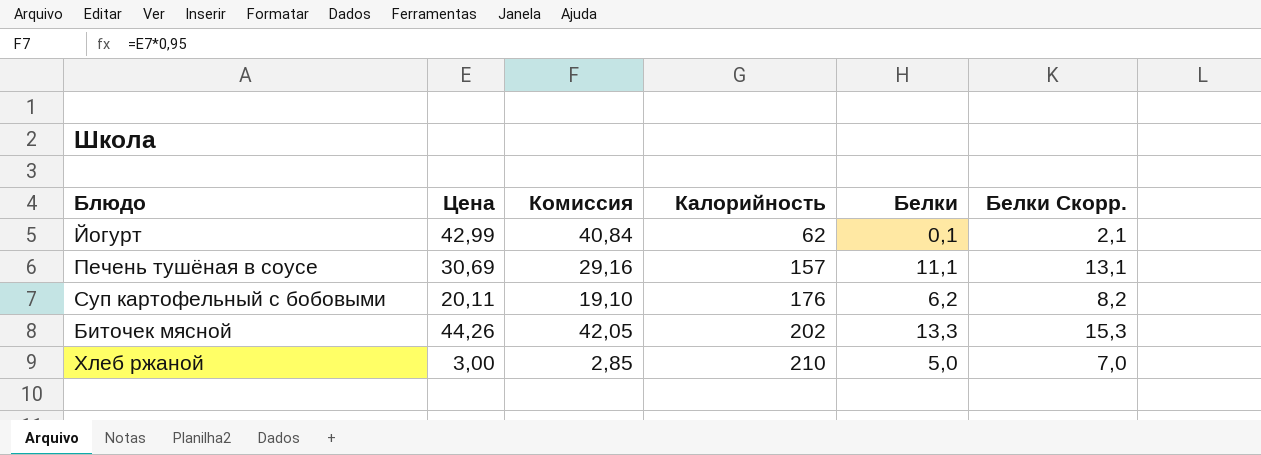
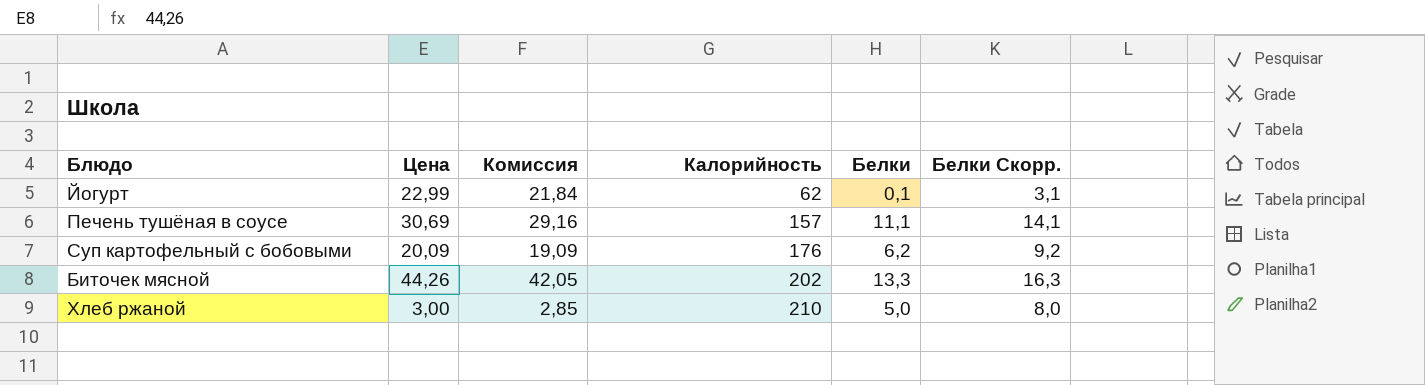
column Белки Скорр. | formula: [Белки] + 2 -> [Белки] + 3
Йогурт | Цена: 42,99 -> 22,99
Йогурт | Комиссия: 40,84 -> 21,84
Суп картофельный с бобовыми | Цена: 20,11 -> 20,09
Суп картофельный с бобовыми | Комиссия: 19,10 -> 19,09

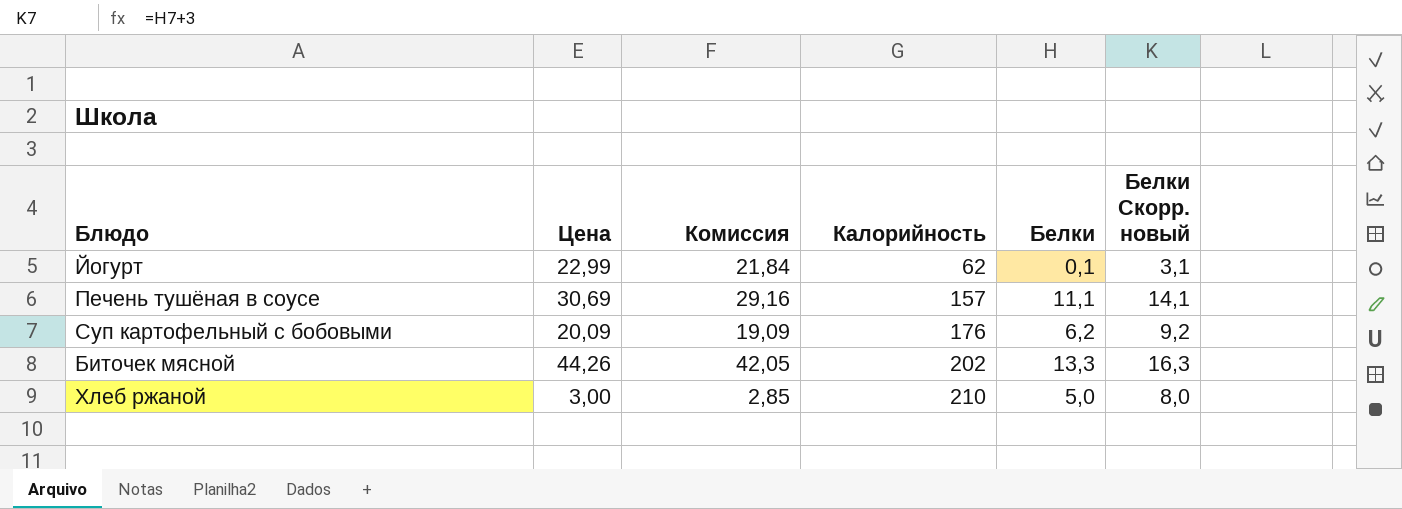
column name: Белки Скорр. -> Белки Скорр. новый

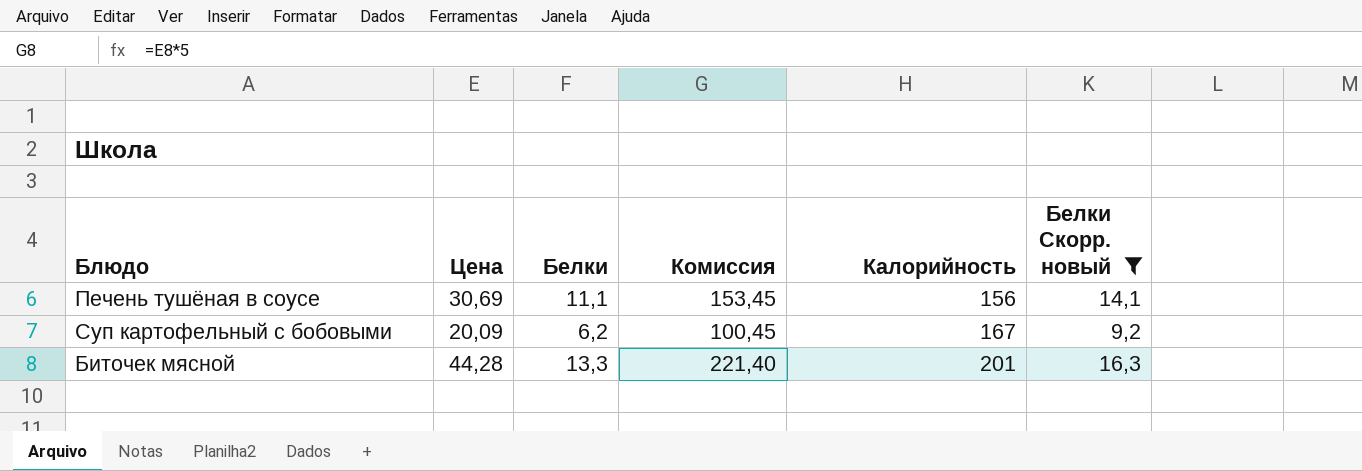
filter: none -> Белки Скорр. новый >= 9,2
column Белки | position: 5 -> 3
column Комиссия | formula: [Цена] * 0,95 -> [Цена] * 5
Печень тушёная в соусе | Калорийность: 157 -> 156
Суп картофельный с бобовыми | Калорийность: 176 -> 167
Биточек мясной | Цена: 44,26 -> 44,28
Биточек мясной | Калорийность: 202 -> 201

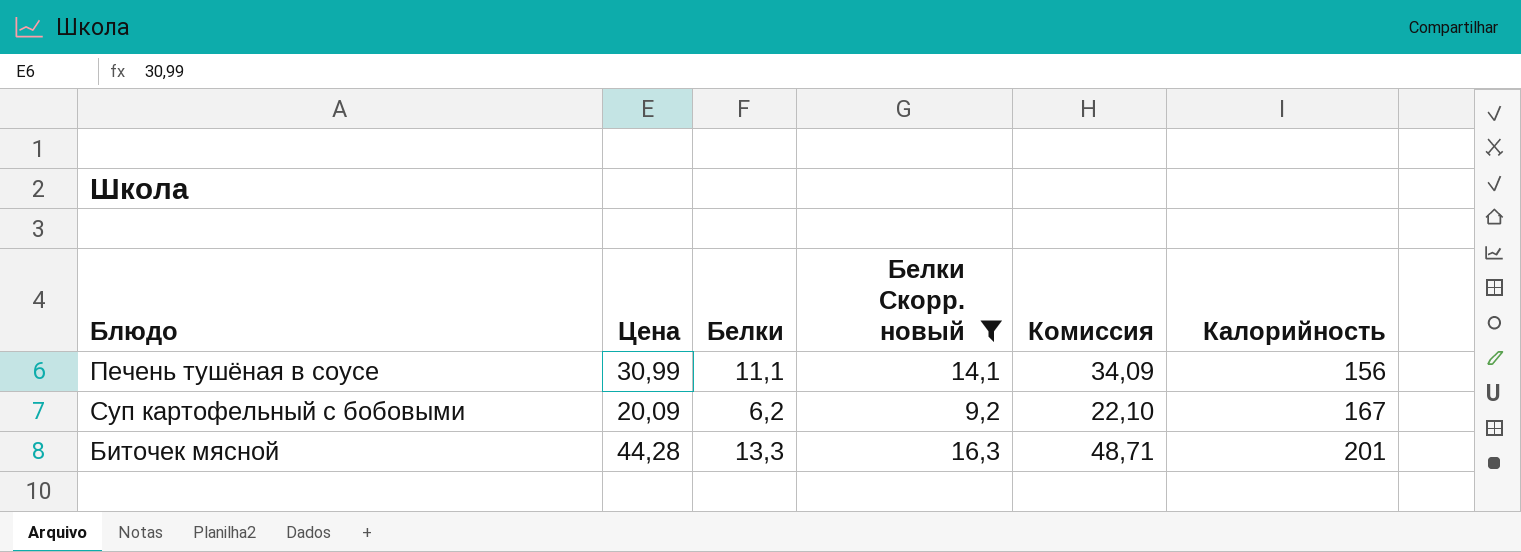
column Белки Скорр. новый | position: 6 -> 4
column Комиссия | formula: [Цена] * 5 -> [Цена] * 1,1
Печень тушёная в соусе | Цена: 30,69 -> 30,99

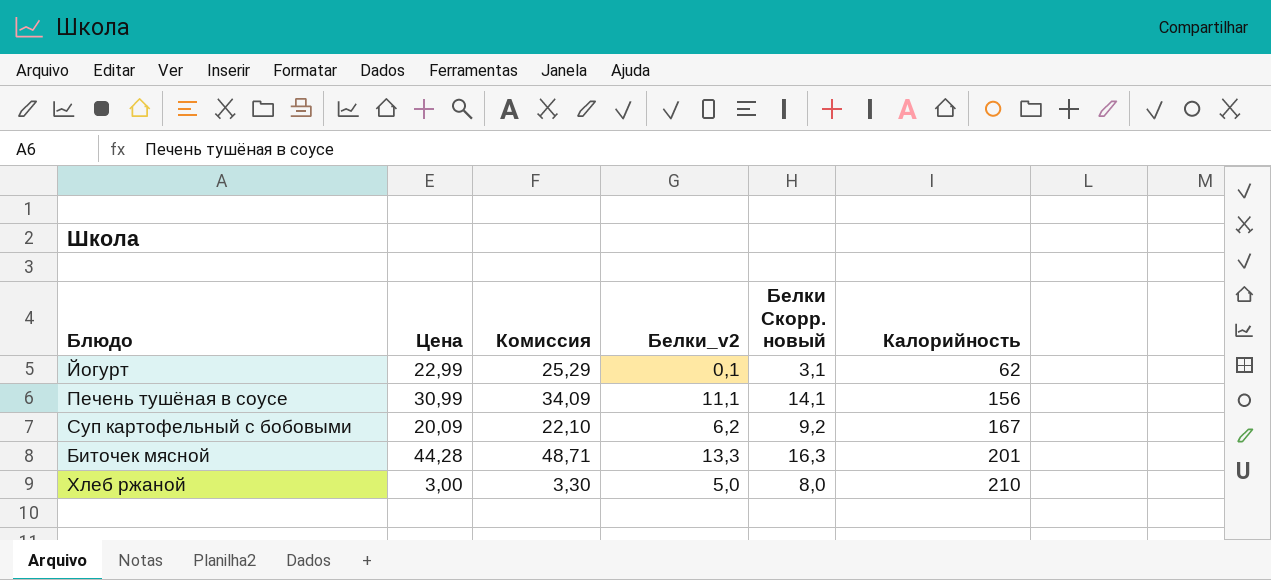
filter: Белки Скорр. новый >= 9,2 -> none
column Комиссия | position: 5 -> 3
column name: Белки -> Белки_v2

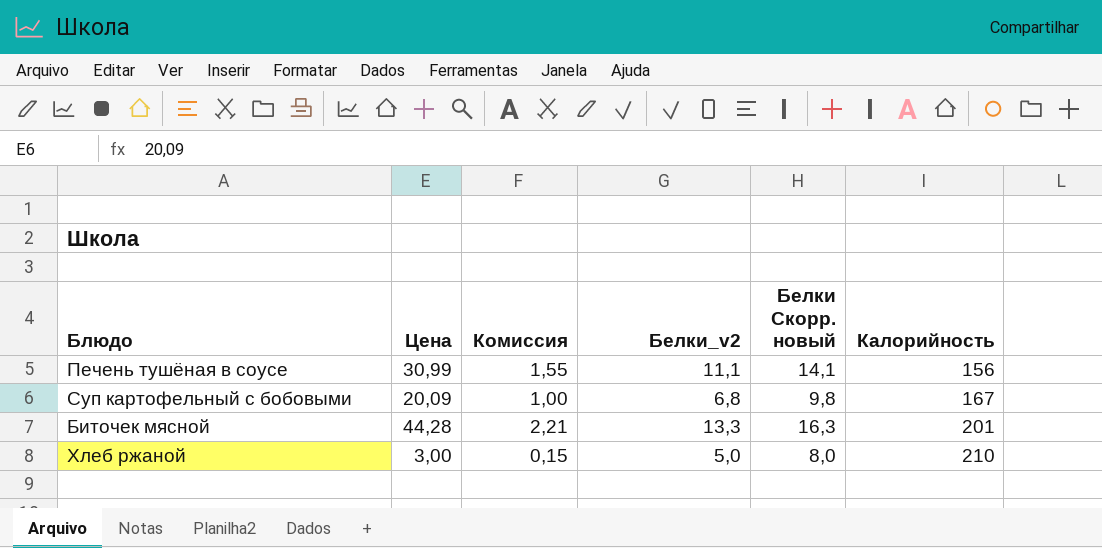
column Комиссия | formula: [Цена] * 1,1 -> [Цена] * 0,05
row Йогурт: 22,99 | 25,29 | 0,1 | 3,1 | 62 -> none
Суп картофельный с бобовыми | Белки_v2: 6,2 -> 6,8
Суп картофельный с бобовыми | Белки Скорр. новый: 9,2 -> 9,8

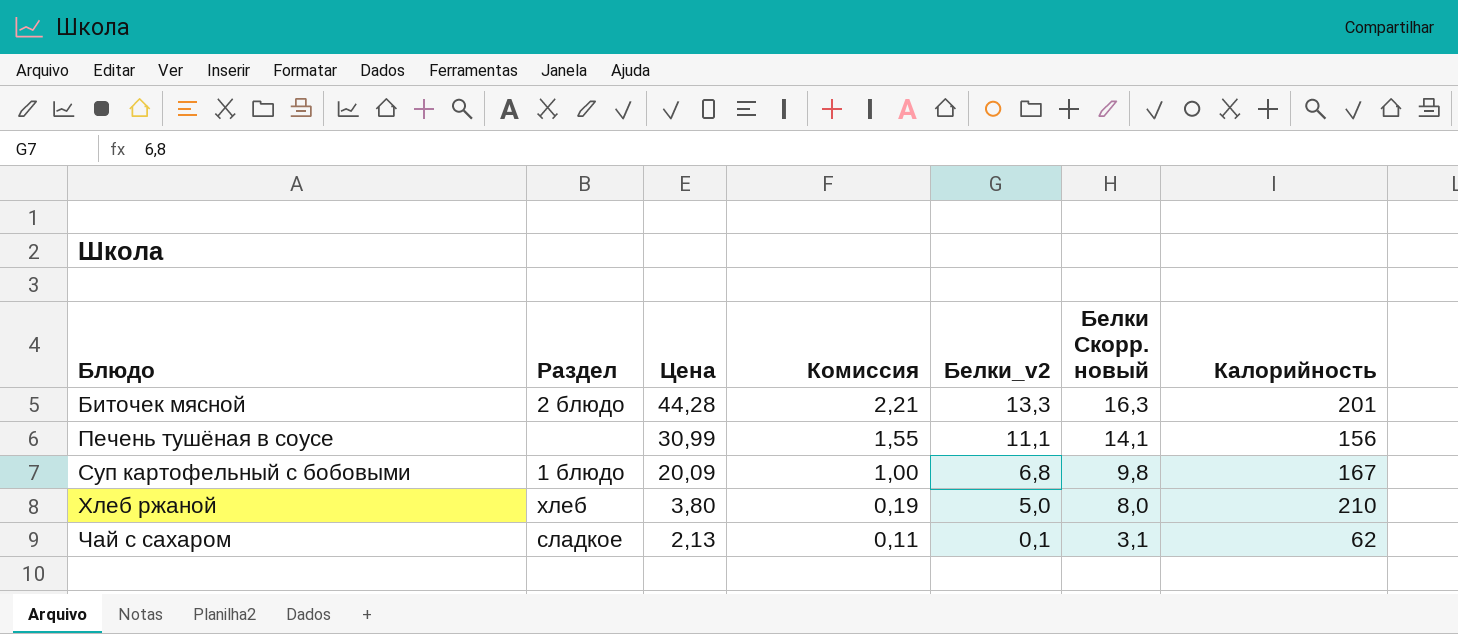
row order: Калорийность ascending -> Блюдо ascending
column Раздел | position: none -> 2
Хлеб ржаной | Цена: 3,00 -> 3,80
Хлеб ржаной | Комиссия: 0,15 -> 0,19
row Чай с сахаром: none -> сладкое | 2,13 | 0,11 | 0,1 | 3,1 | 62

